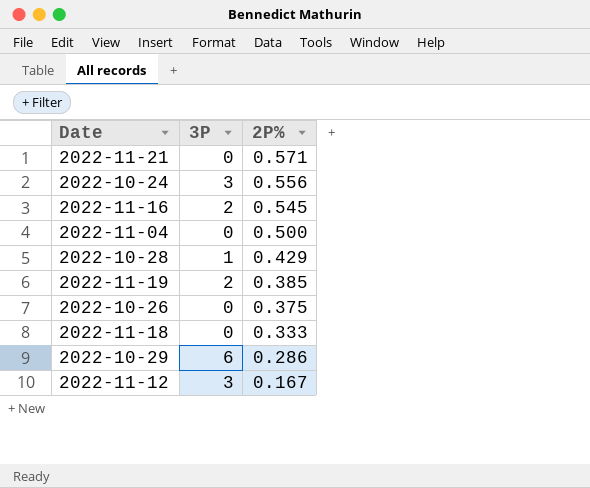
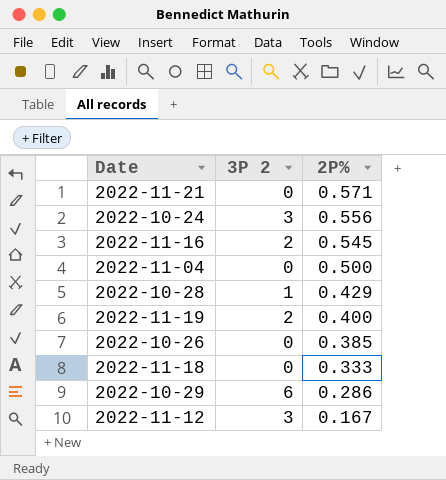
column name: 3P -> 3P 2
2022-11-19 | 2P%: 0.385 -> 0.400
2022-10-26 | 2P%: 0.375 -> 0.385

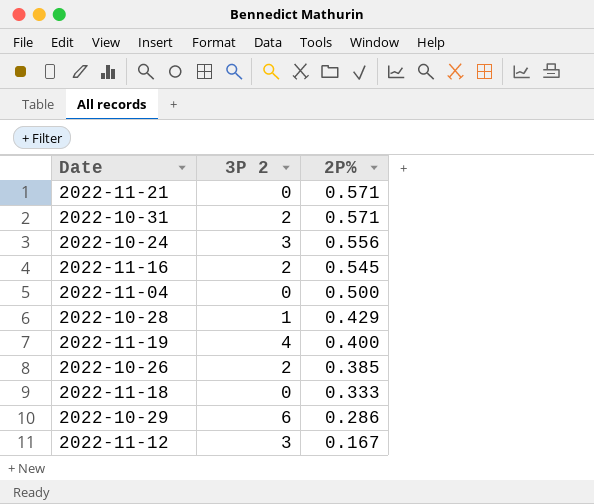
row 2022-10-31: none -> 2 | 0.571
2022-11-19 | 3P 2: 2 -> 4
2022-10-26 | 3P 2: 0 -> 2

